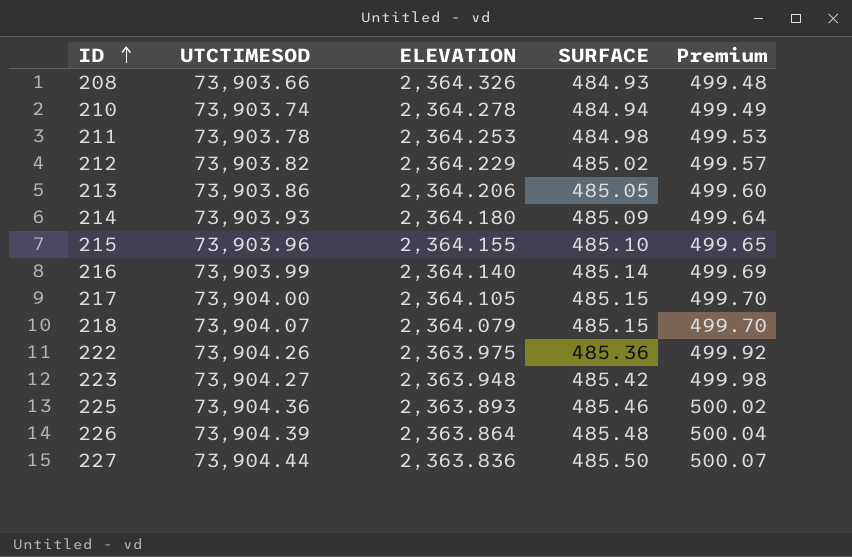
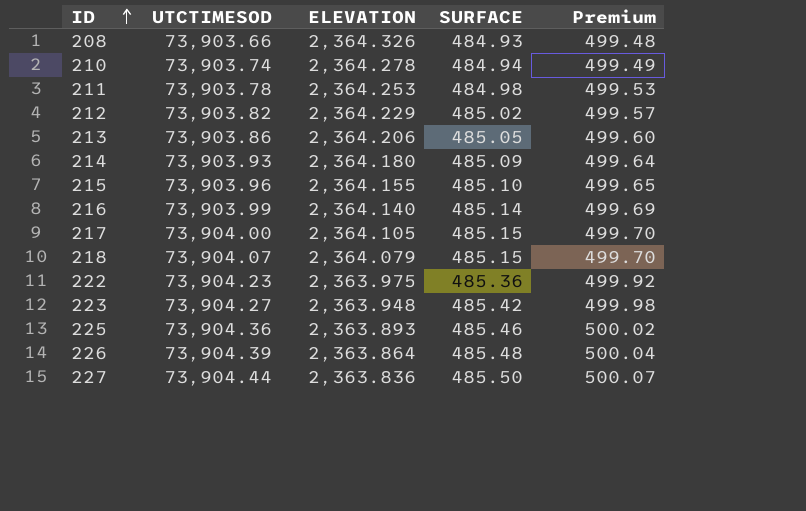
222 | UTCTIMESOD: 73,904.26 -> 73,904.23

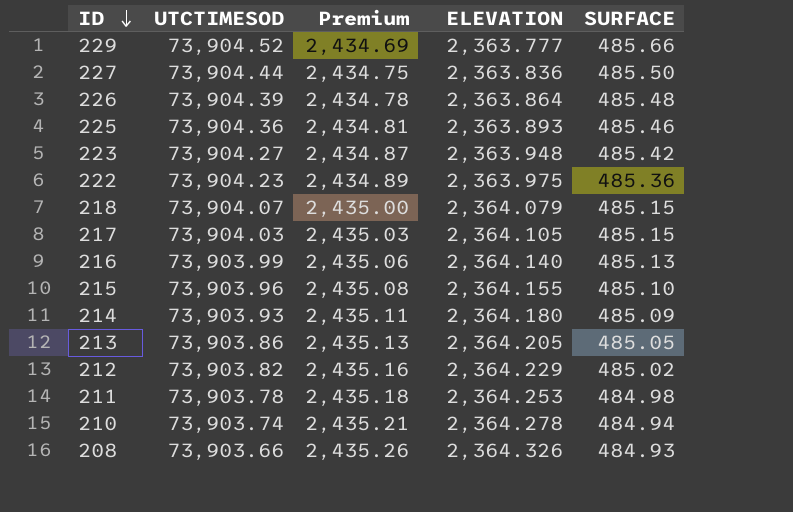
row order: ID ascending -> ID descending
column Premium | formula: [SURFACE] * 1.03 -> [ELEVATION] * 1.03
column Premium | position: 5 -> 3
row 229: none -> 73,904.52 | 2,434.69 | 2,363.777 | 485.66
217 | UTCTIMESOD: 73,904.00 -> 73,904.03
216 | SURFACE: 485.14 -> 485.13
213 | ELEVATION: 2,364.206 -> 2,364.205

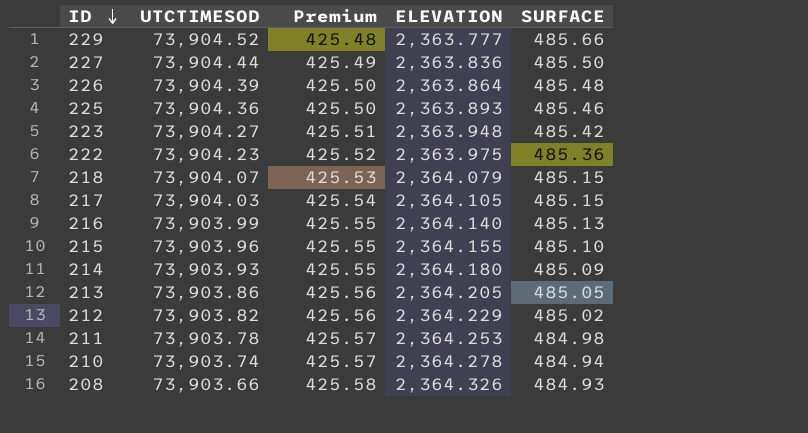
column Premium | formula: [ELEVATION] * 1.03 -> [ELEVATION] * 0.18

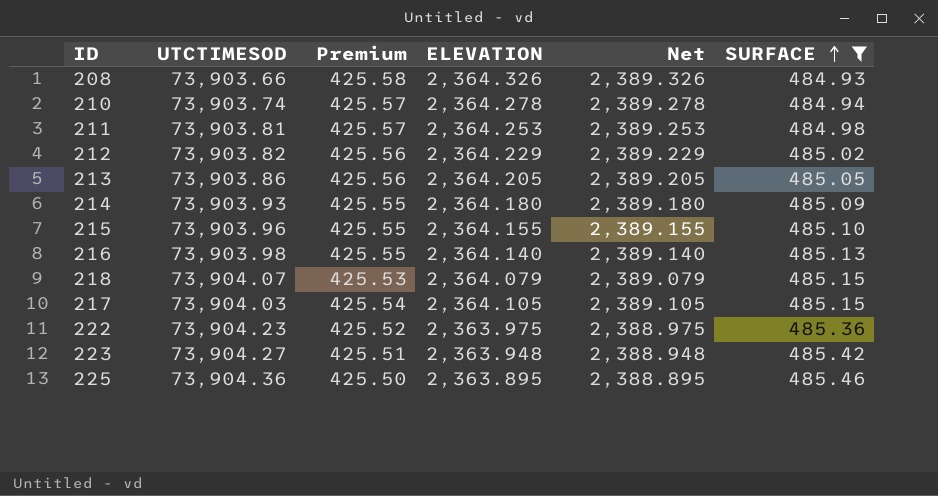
filter: none -> SURFACE <= 485.46
row order: ID descending -> SURFACE ascending
column Net | formula: none -> [ELEVATION] + 25
211 | UTCTIMESOD: 73,903.78 -> 73,903.81
216 | UTCTIMESOD: 73,903.99 -> 73,903.98
225 | ELEVATION: 2,363.893 -> 2,363.895

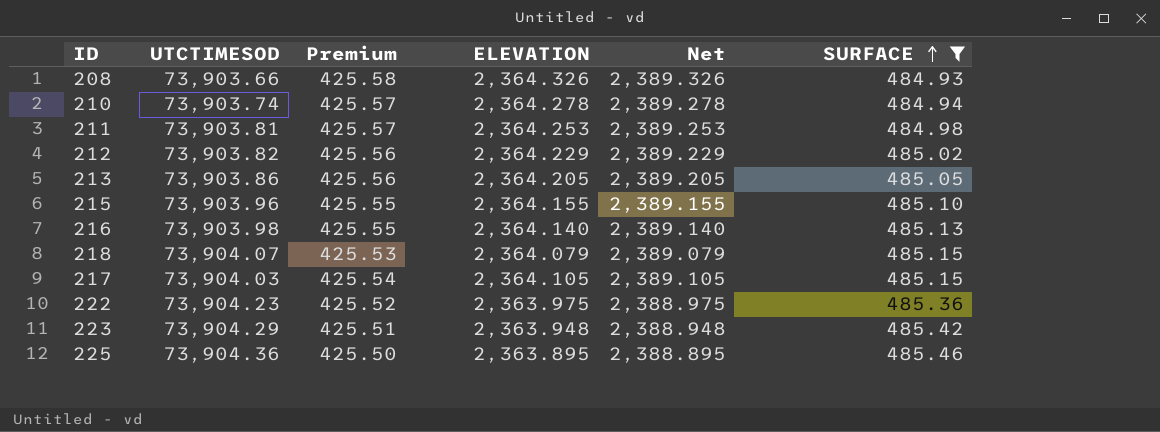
row 214: 73,903.93 | 425.55 | 2,364.180 | 2,389.180 | 485.09 -> none
223 | UTCTIMESOD: 73,904.27 -> 73,904.29

